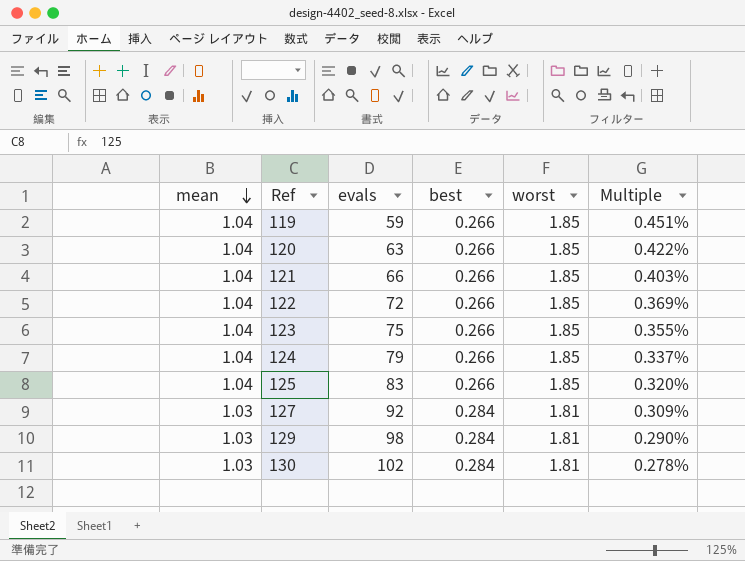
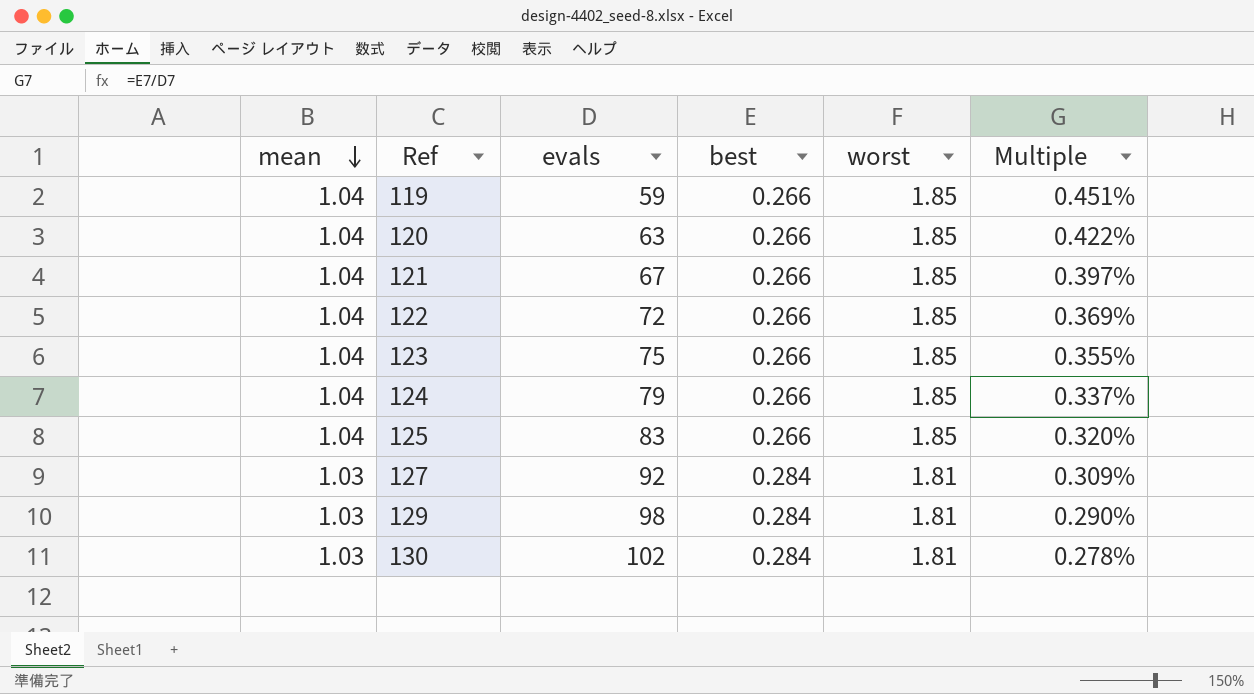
121 | evals: 66 -> 67
121 | Multiple: 0.403% -> 0.397%

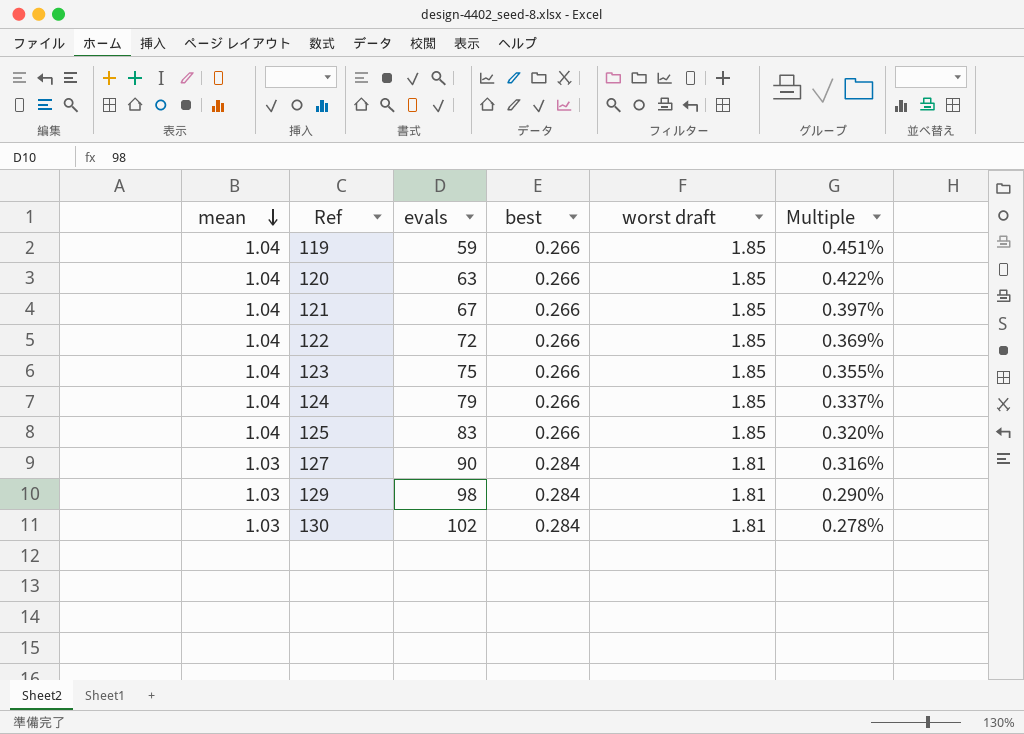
column name: worst -> worst draft
127 | evals: 92 -> 90
127 | Multiple: 0.309% -> 0.316%

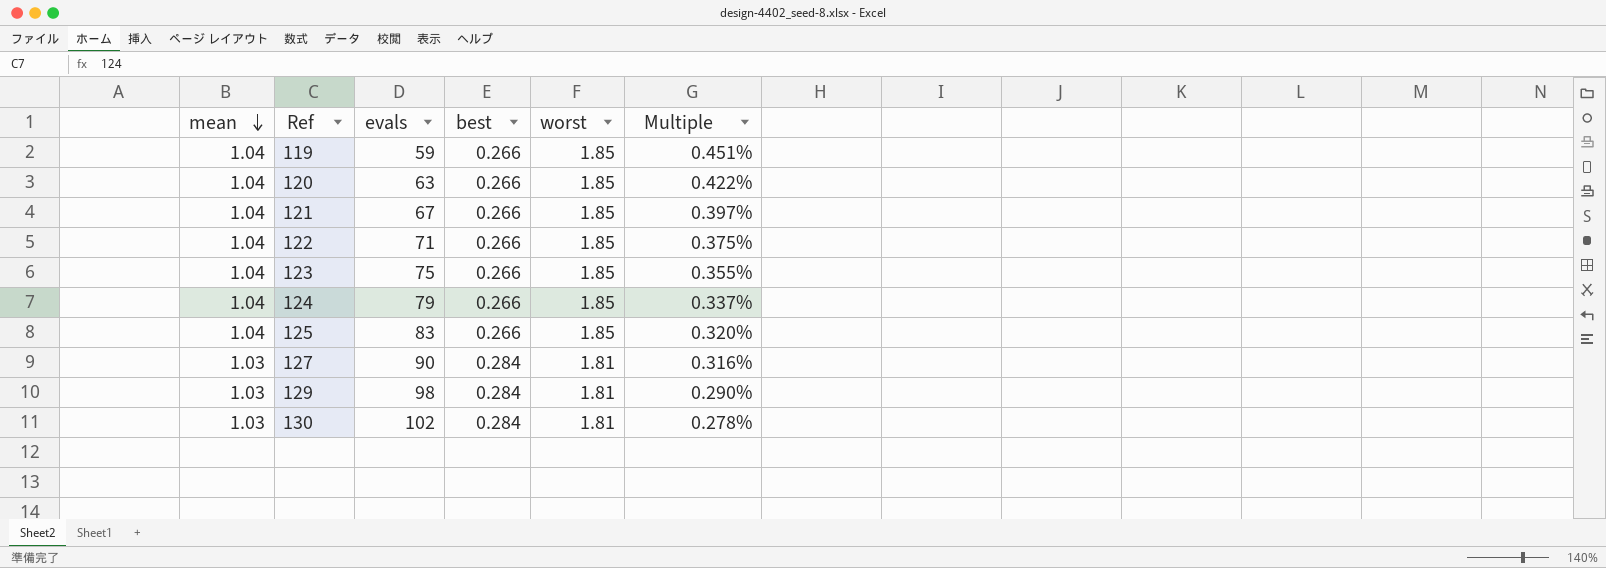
column name: worst draft -> worst
122 | evals: 72 -> 71
122 | Multiple: 0.369% -> 0.375%

